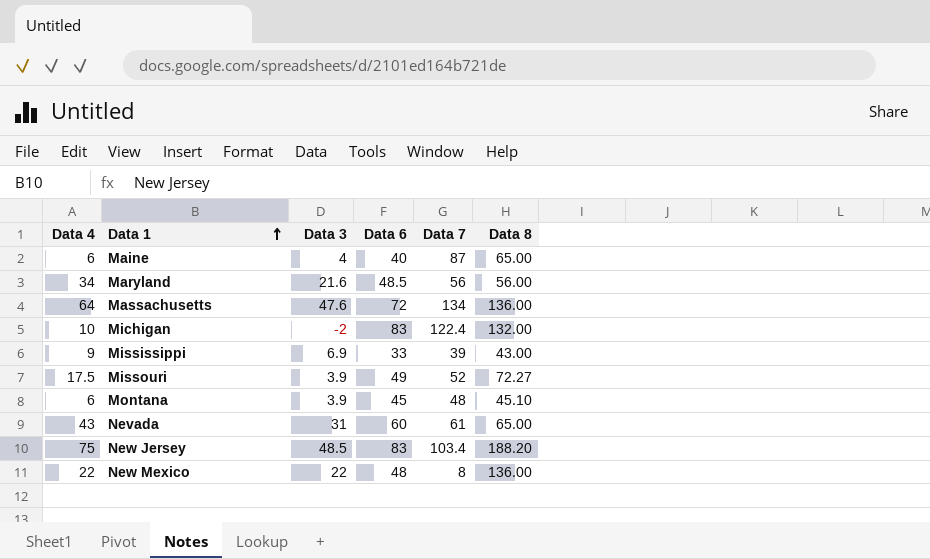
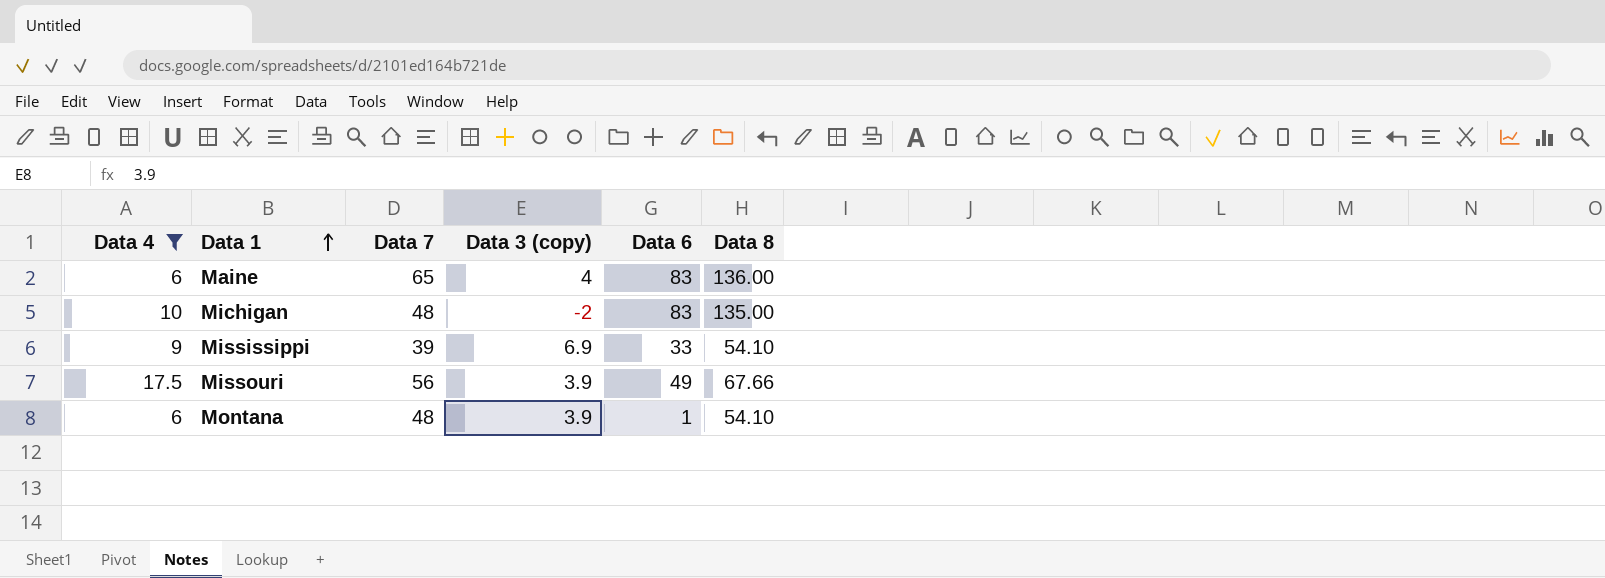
filter: none -> Data 4 <= 17.5
column Data 7 | position: 5 -> 3
column name: Data 3 -> Data 3 (copy)
Maine | Data 7: 87 -> 65
Maine | Data 6: 40 -> 83
Maine | Data 8: 65.00 -> 136.00
Michigan | Data 7: 122.4 -> 48
Michigan | Data 8: 132.00 -> 135.00
Mississippi | Data 8: 43.00 -> 54.10
Missouri | Data 7: 52 -> 56
Missouri | Data 8: 72.27 -> 67.66
Montana | Data 6: 45 -> 1
Montana | Data 8: 45.10 -> 54.10

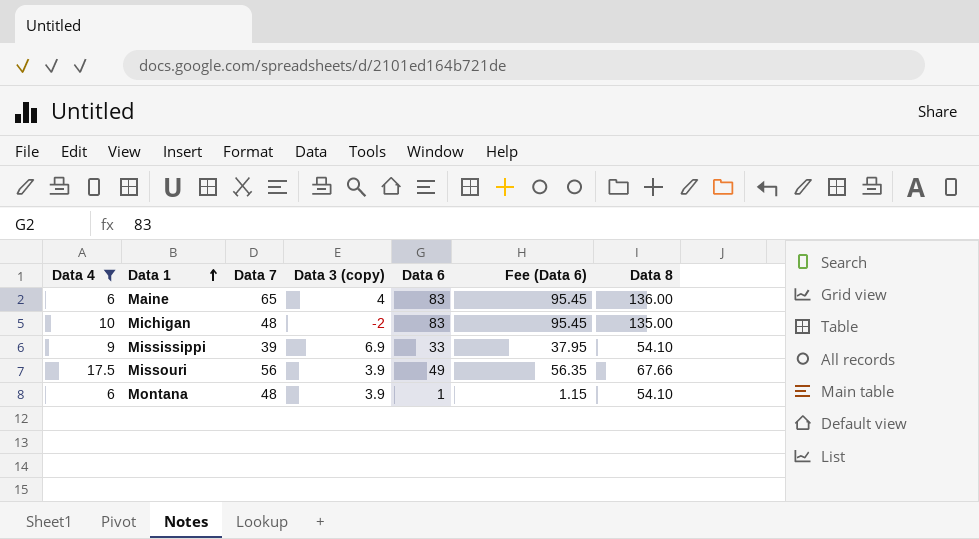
column Fee (Data 6) | formula: none -> [Data 6] * 1.15

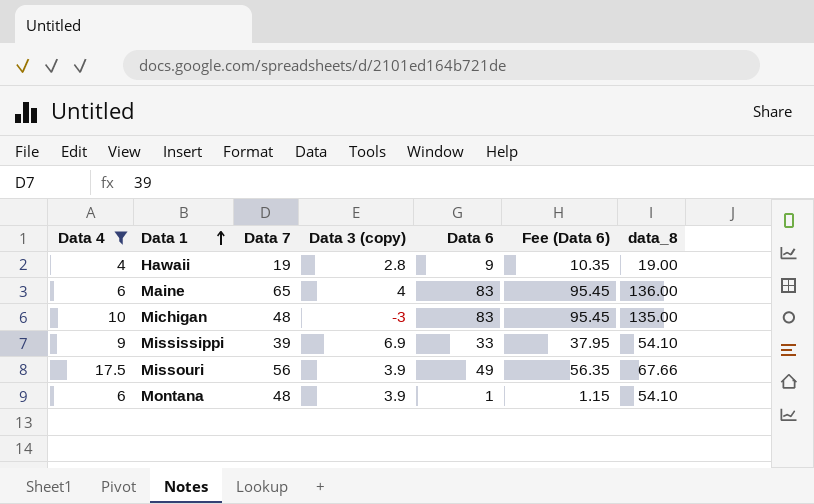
column name: Data 8 -> data_8
row Hawaii: none -> 4 | 19 | 2.8 | 9 | 10.35 | 19.00
Michigan | Data 3 (copy): -2 -> -3

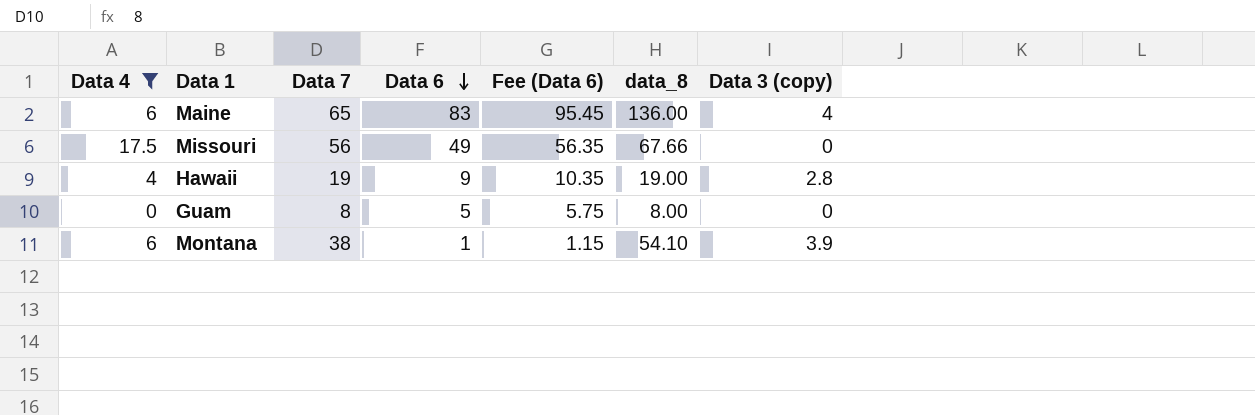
row order: Data 1 ascending -> Data 6 descending
column Data 3 (copy) | position: 4 -> 7
row Michigan: 10 | 48 | -3 | 83 | 95.45 | 135.00 -> none
row Mississippi: 9 | 39 | 6.9 | 33 | 37.95 | 54.10 -> none
Missouri | Data 3 (copy): 3.9 -> 0
row Guam: none -> 0 | 8 | 5 | 5.75 | 8.00 | 0
Montana | Data 7: 48 -> 38

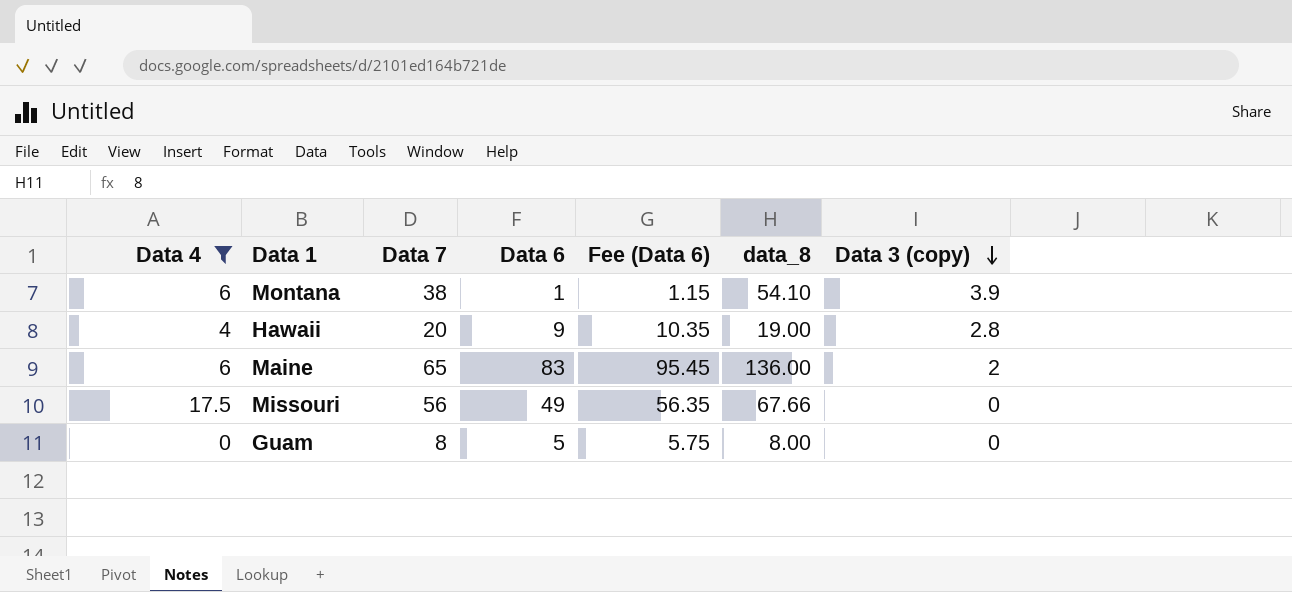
row order: Data 6 descending -> Data 3 (copy) descending
Hawaii | Data 7: 19 -> 20
Maine | Data 3 (copy): 4 -> 2

